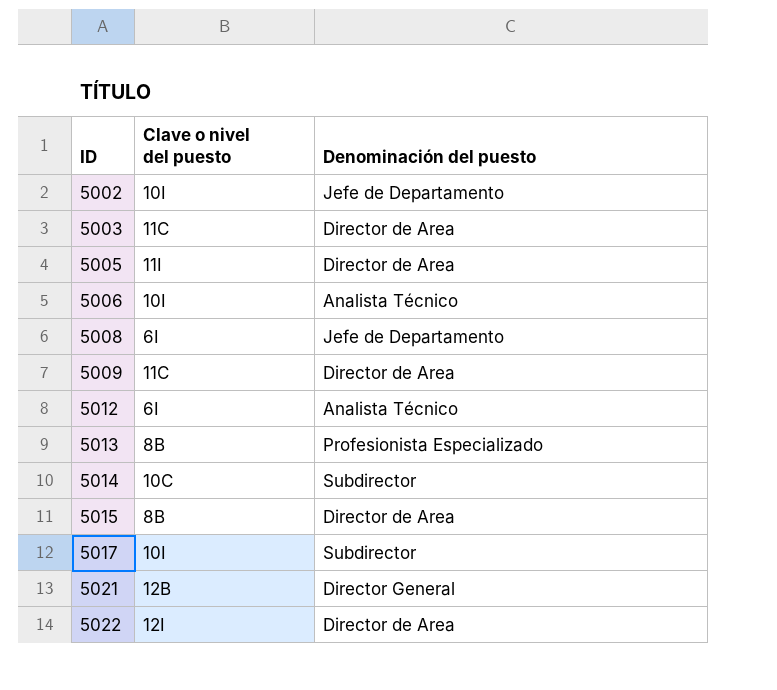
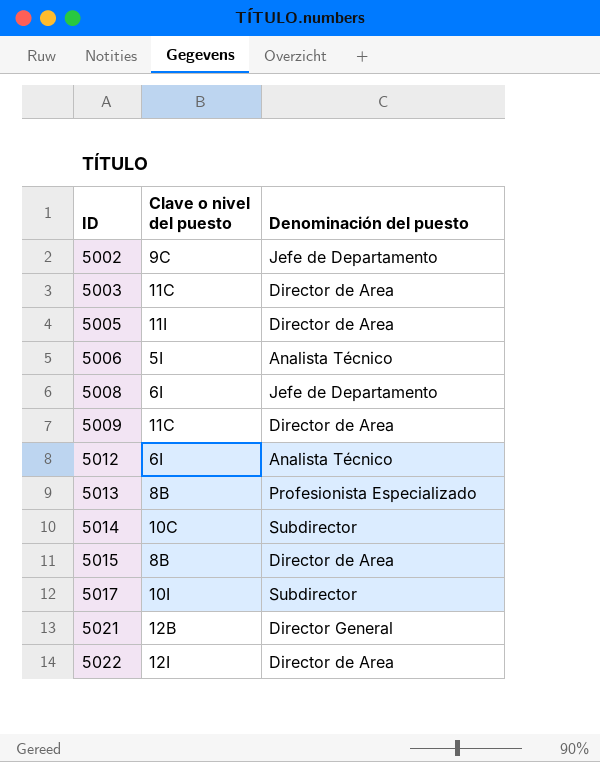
5002 | Clave o nivel del puesto: 10I -> 9C
5006 | Clave o nivel del puesto: 10I -> 5I

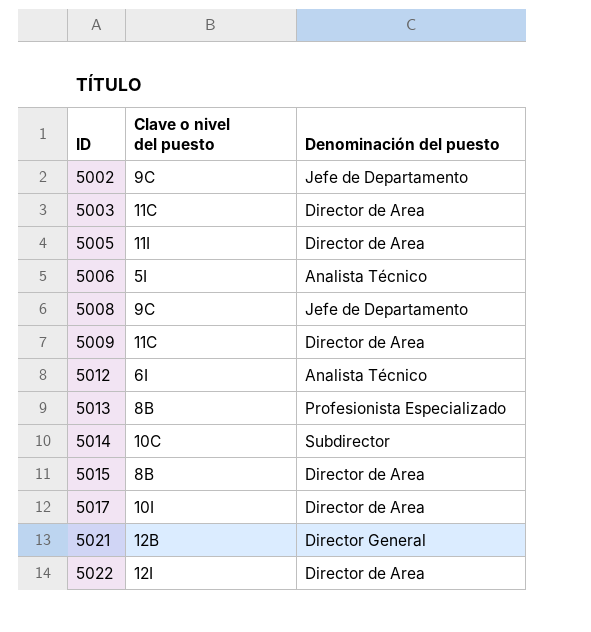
5008 | Clave o nivel del puesto: 6I -> 9C
5017 | Denominación del puesto: Subdirector -> Director de Area

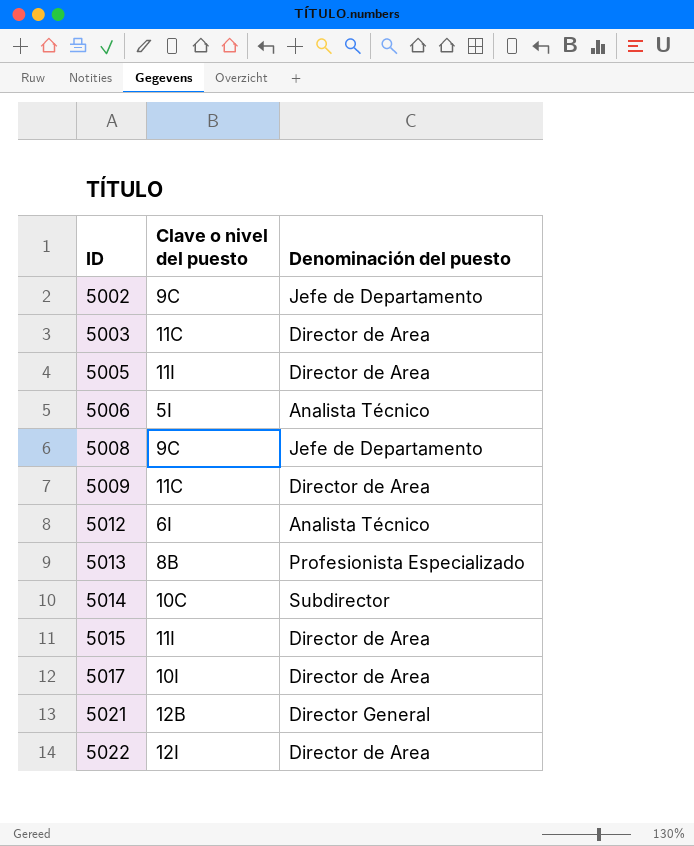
5015 | Clave o nivel del puesto: 8B -> 11I

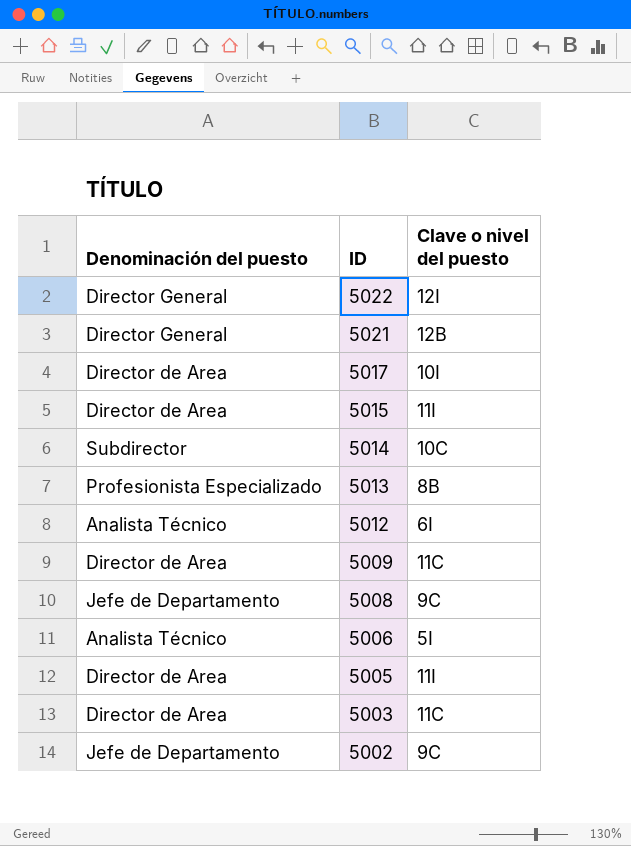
row order: ID ascending -> ID descending
column Denominación del puesto | position: 3 -> 1
5022 | Denominación del puesto: Director de Area -> Director General

